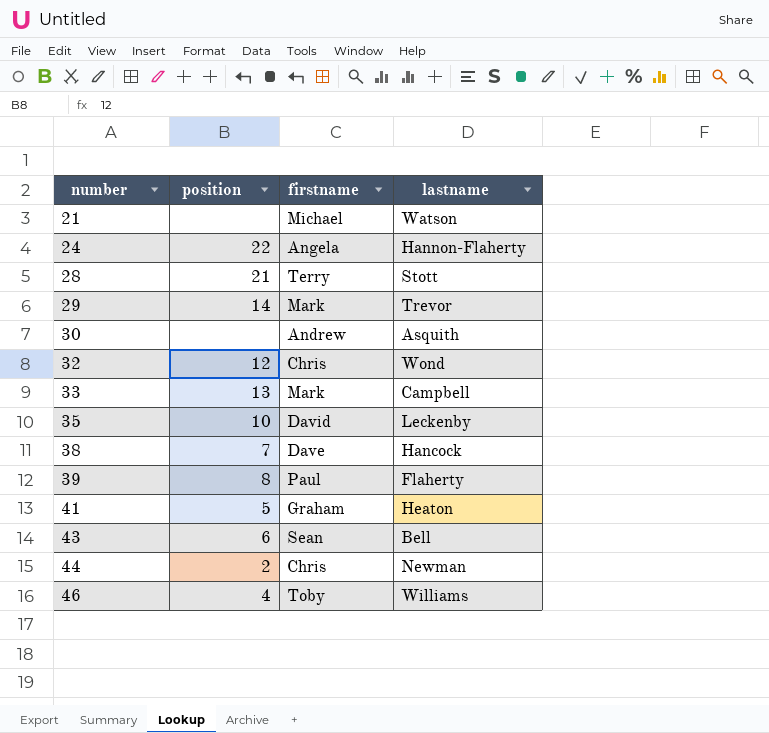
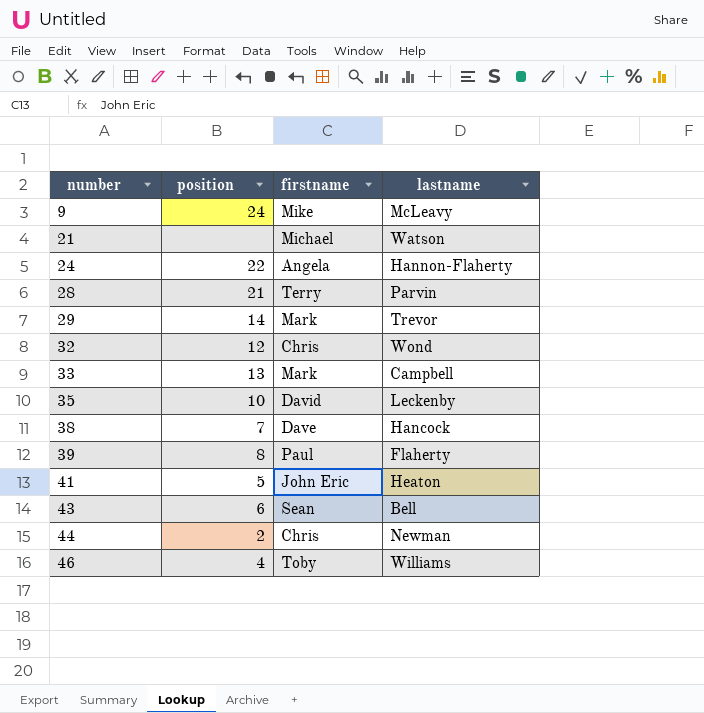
row 30: none | Andrew | Asquith -> none
row 9: none -> 24 | Mike | McLeavy
28 | lastname: Stott -> Parvin
41 | firstname: Graham -> John Eric

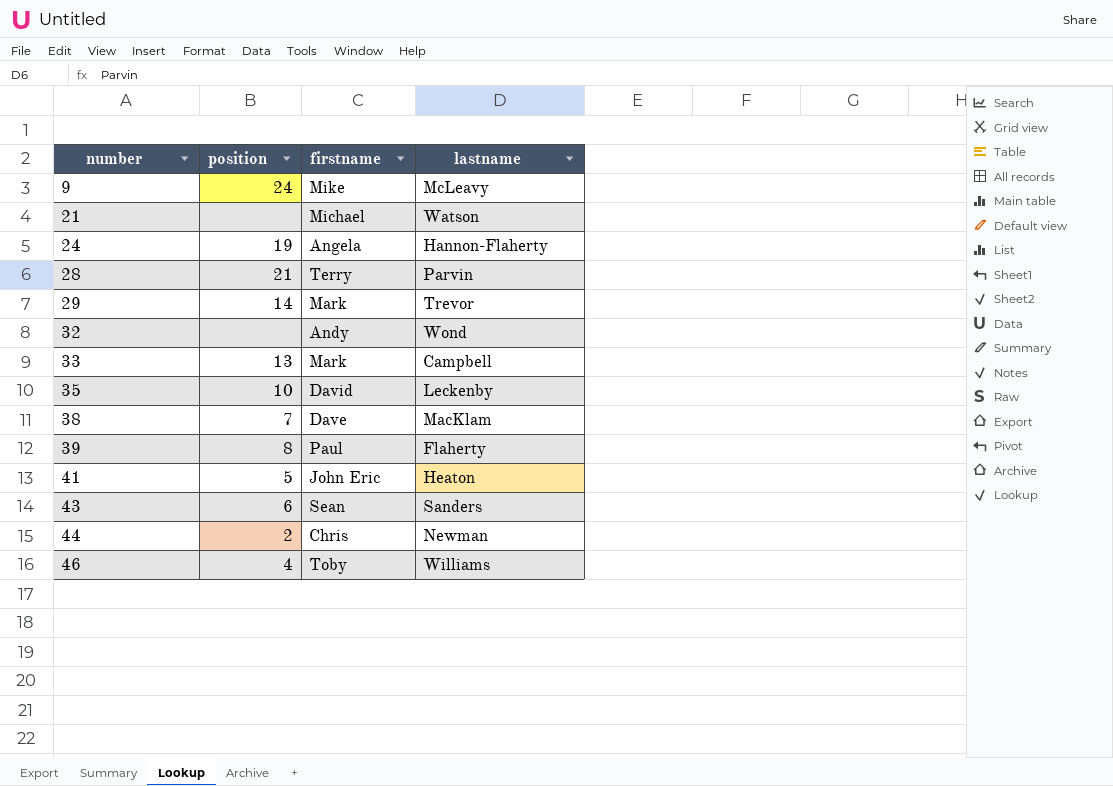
24 | position: 22 -> 19
32 | position: 12 -> none
32 | firstname: Chris -> Andy
38 | lastname: Hancock -> MacKlam
43 | lastname: Bell -> Sanders

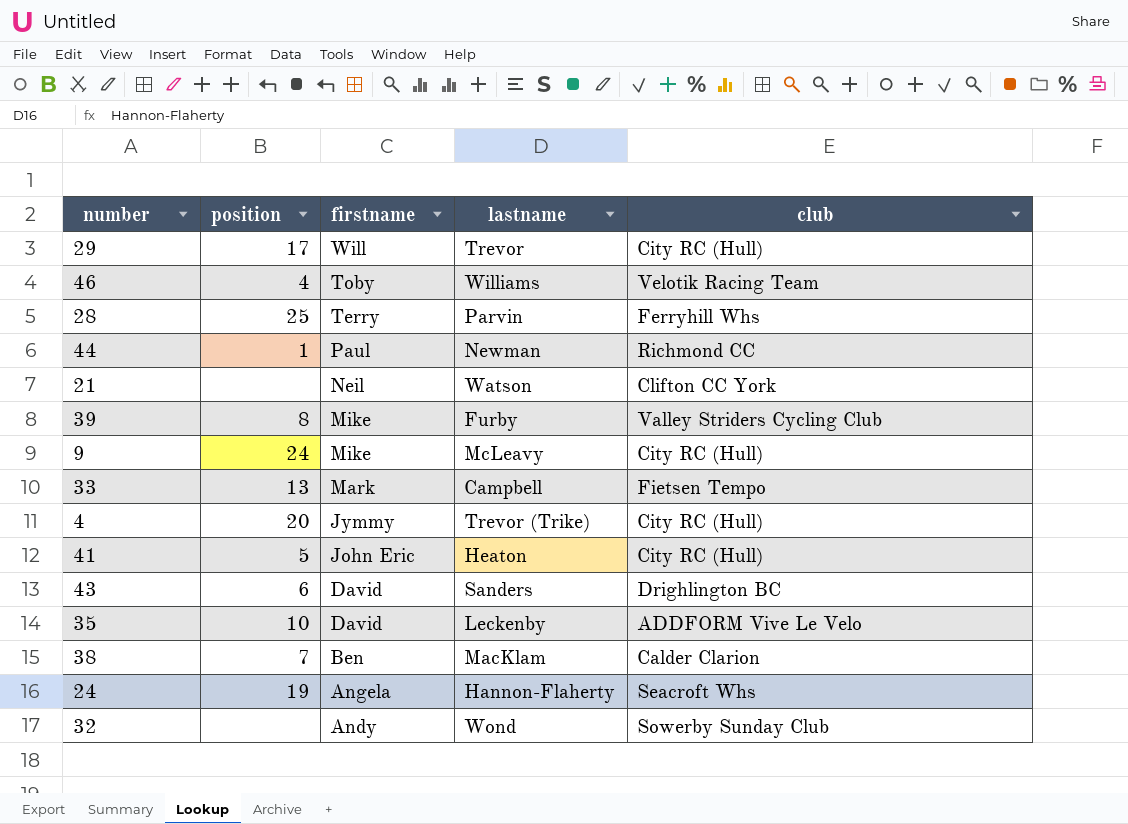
row order: number ascending -> firstname descending
column club | position: none -> 5
29 | position: 14 -> 17
29 | firstname: Mark -> Will
28 | position: 21 -> 25
44 | position: 2 -> 1
44 | firstname: Chris -> Paul
21 | firstname: Michael -> Neil
39 | firstname: Paul -> Mike
39 | lastname: Flaherty -> Furby
row 4: none -> 20 | Jymmy | Trevor (Trike) | City RC (Hull)
43 | firstname: Sean -> David
38 | firstname: Dave -> Ben

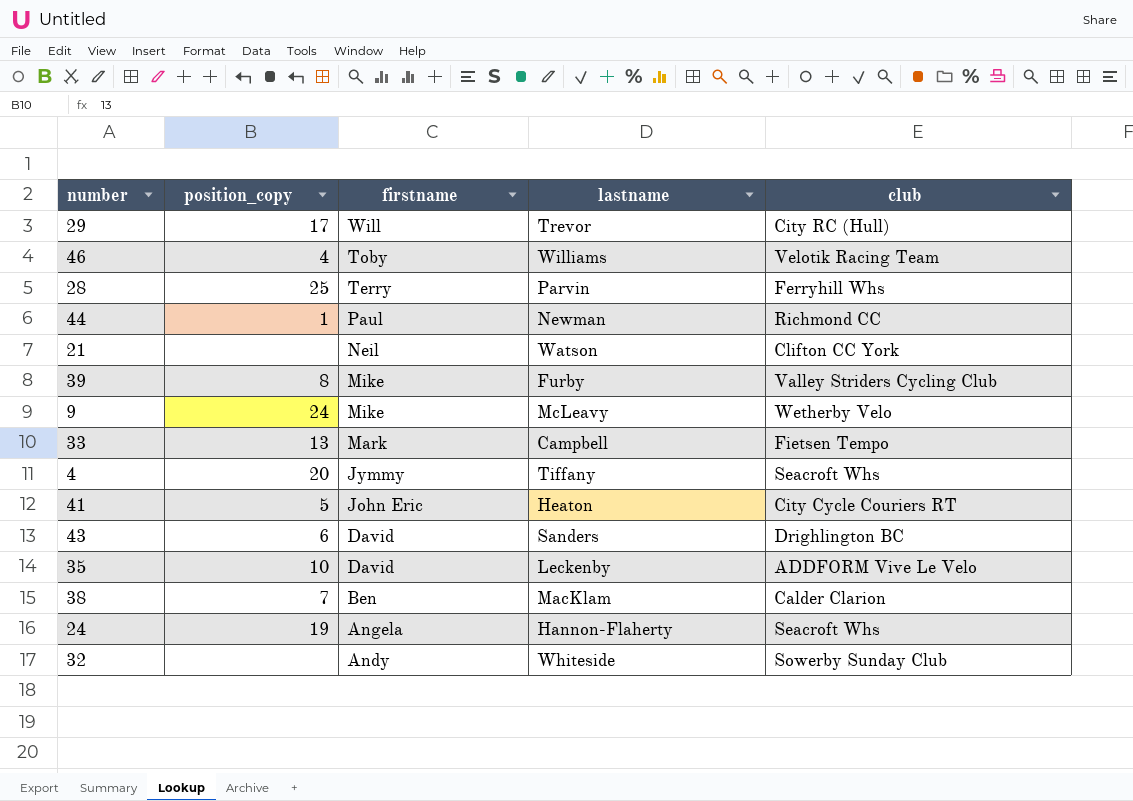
column name: position -> position_copy
9 | club: City RC (Hull) -> Wetherby Velo
4 | lastname: Trevor (Trike) -> Tiffany
4 | club: City RC (Hull) -> Seacroft Whs
41 | club: City RC (Hull) -> City Cycle Couriers RT
32 | lastname: Wond -> Whiteside

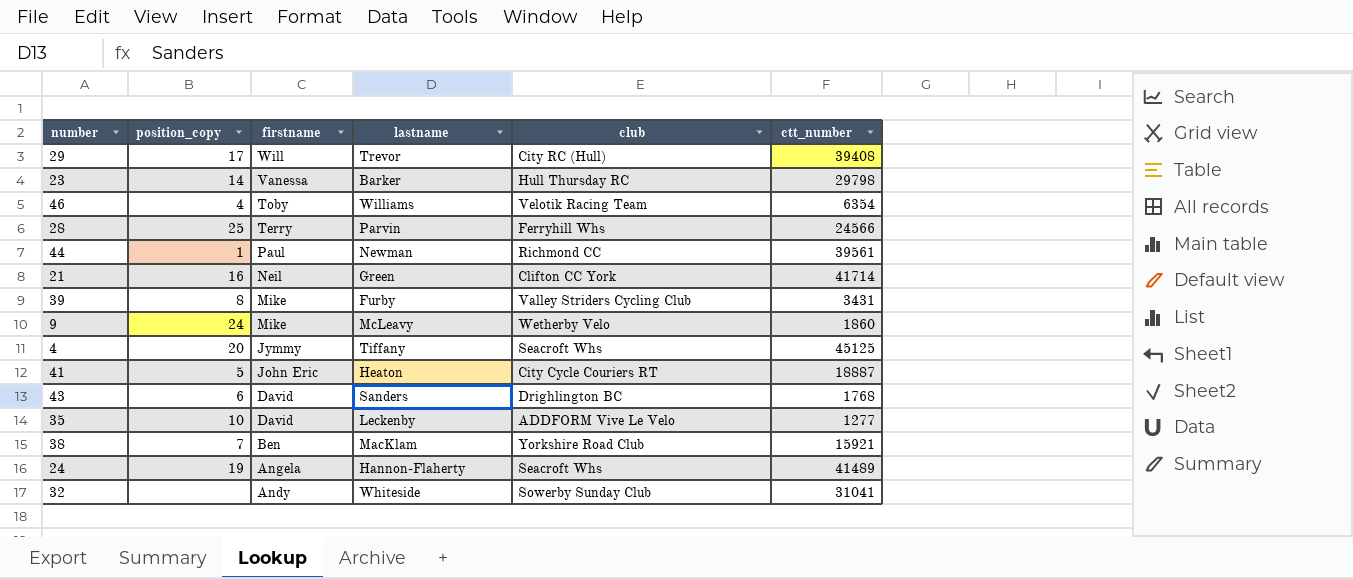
column ctt_number | position: none -> 6
row 33: 13 | Mark | Campbell | Fietsen Tempo -> none
row 23: none -> 14 | Vanessa | Barker | Hull Thursday RC | 29798
21 | position_copy: none -> 16
21 | lastname: Watson -> Green
38 | club: Calder Clarion -> Yorkshire Road Club

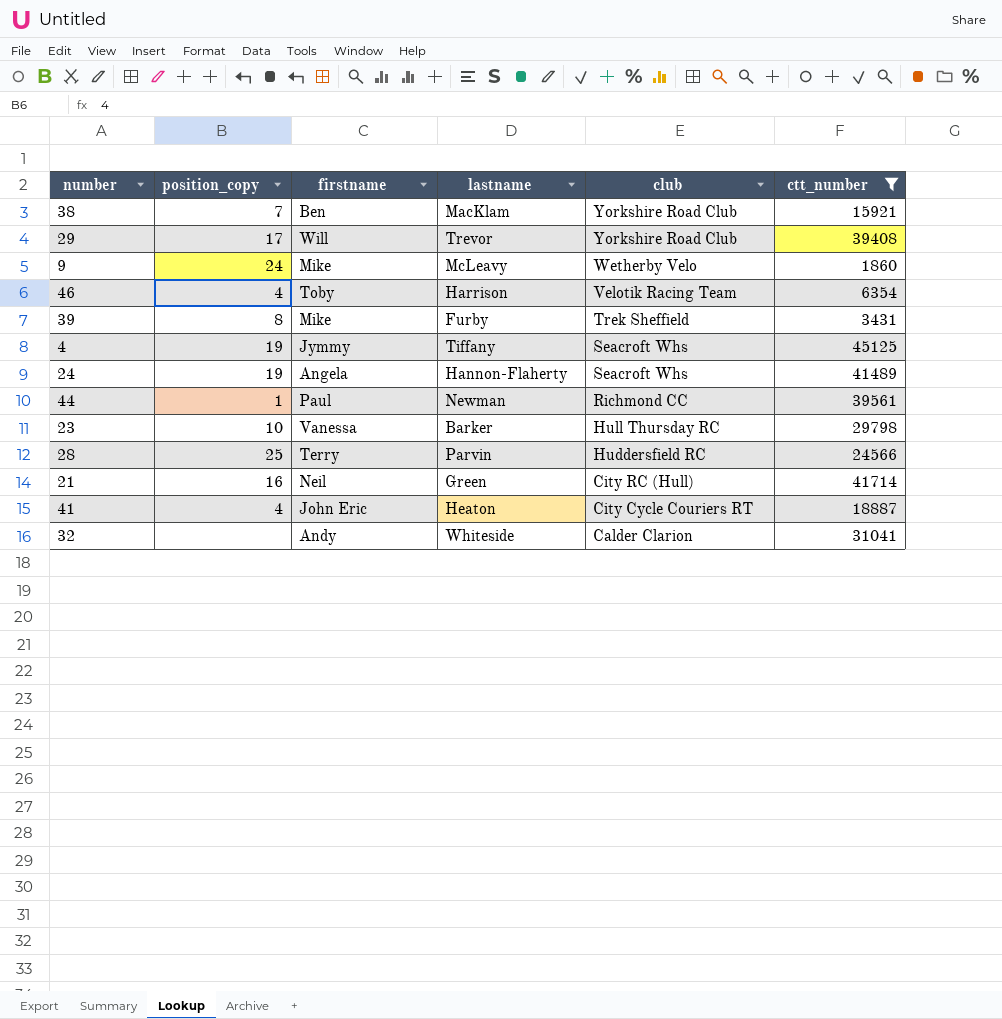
filter: none -> ctt_number >= 1860
row order: firstname descending -> club descending
29 | club: City RC (Hull) -> Yorkshire Road Club
46 | lastname: Williams -> Harrison
39 | club: Valley Striders Cycling Club -> Trek Sheffield
4 | position_copy: 20 -> 19
23 | position_copy: 14 -> 10
28 | club: Ferryhill Whs -> Huddersfield RC
21 | club: Clifton CC York -> City RC (Hull)
41 | position_copy: 5 -> 4
32 | club: Sowerby Sunday Club -> Calder Clarion

